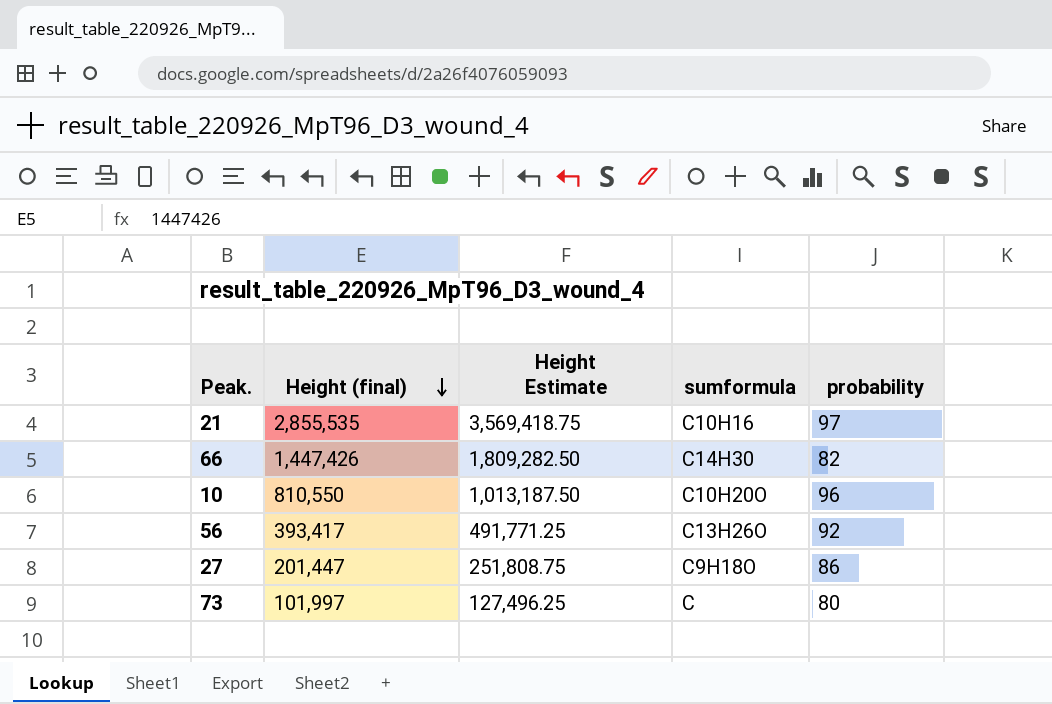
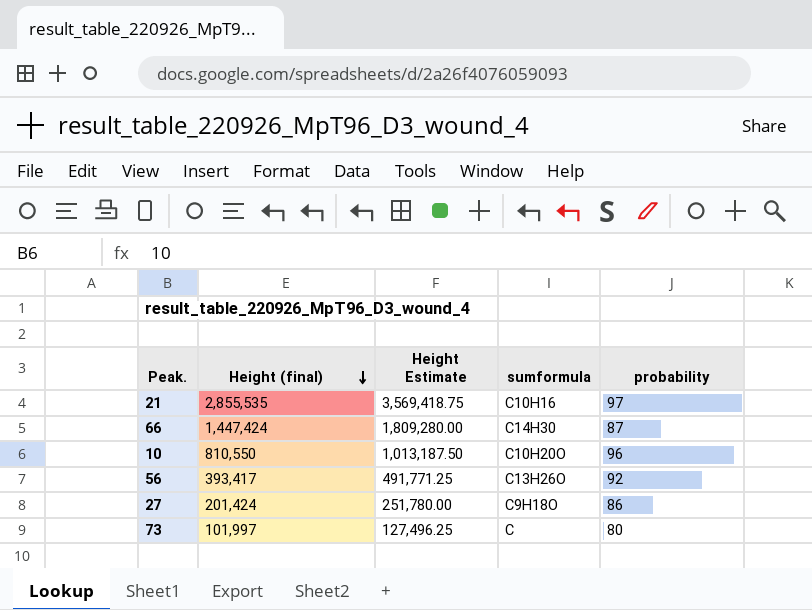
66 | Height (final): 1,447,426 -> 1,447,424
66 | Height Estimate: 1,809,282.50 -> 1,809,280.00
66 | probability: 82 -> 87
27 | Height (final): 201,447 -> 201,424
27 | Height Estimate: 251,808.75 -> 251,780.00

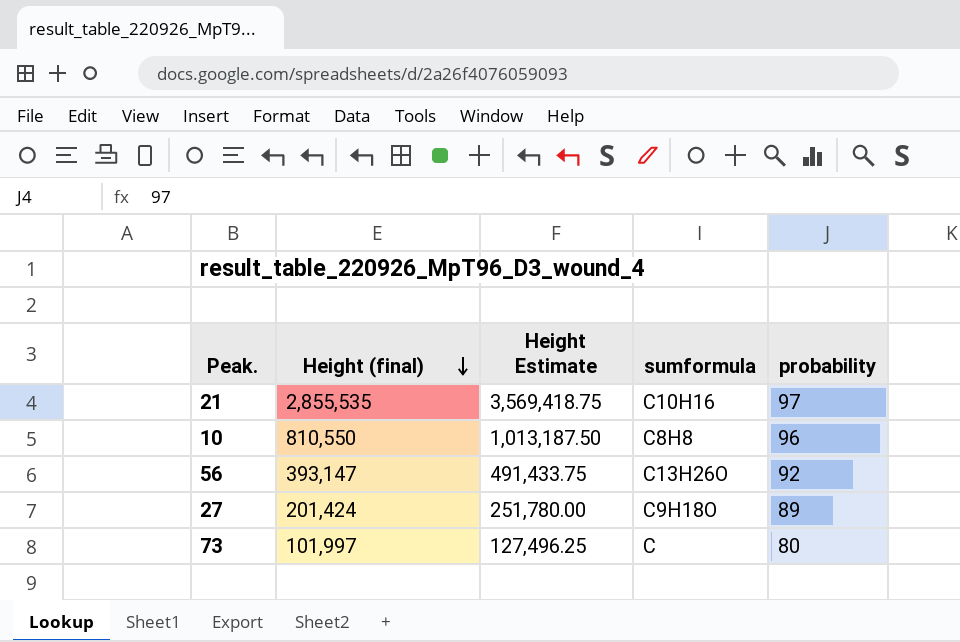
row 66: 1,447,424 | 1,809,280.00 | C14H30 | 87 -> none
10 | sumformula: C10H20O -> C8H8
56 | Height (final): 393,417 -> 393,147
56 | Height Estimate: 491,771.25 -> 491,433.75
27 | probability: 86 -> 89

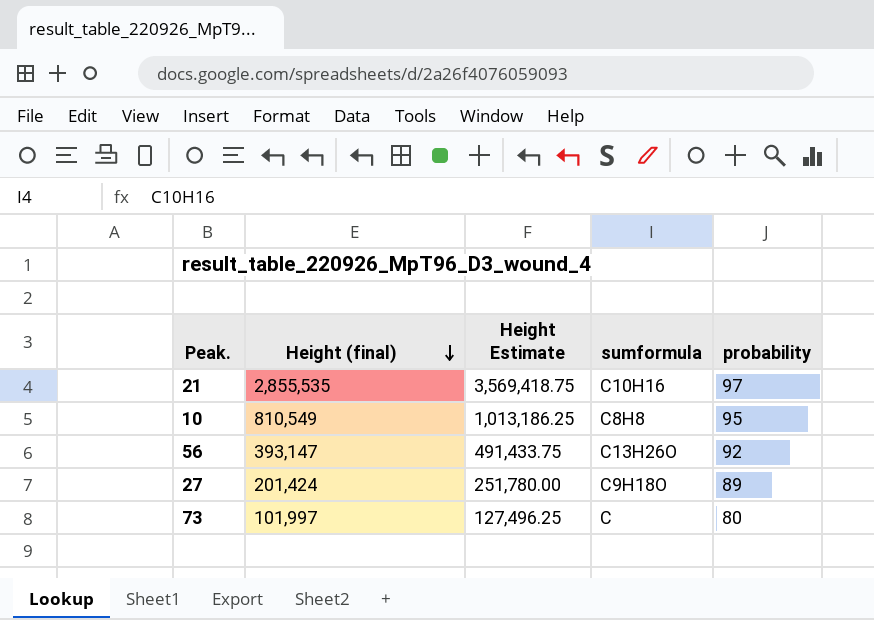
10 | Height (final): 810,550 -> 810,549
10 | Height Estimate: 1,013,187.50 -> 1,013,186.25
10 | probability: 96 -> 95

